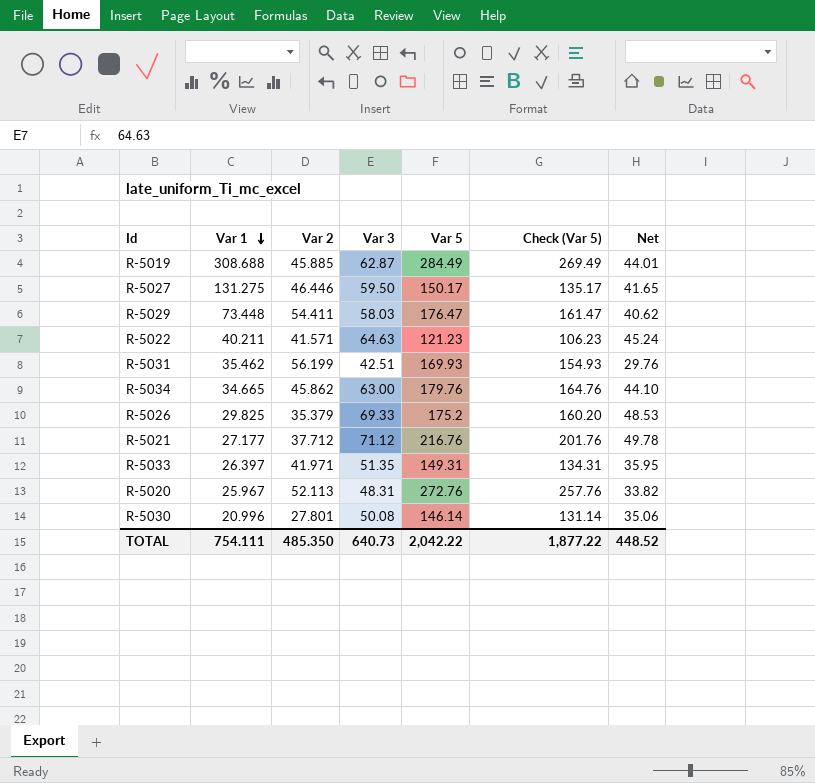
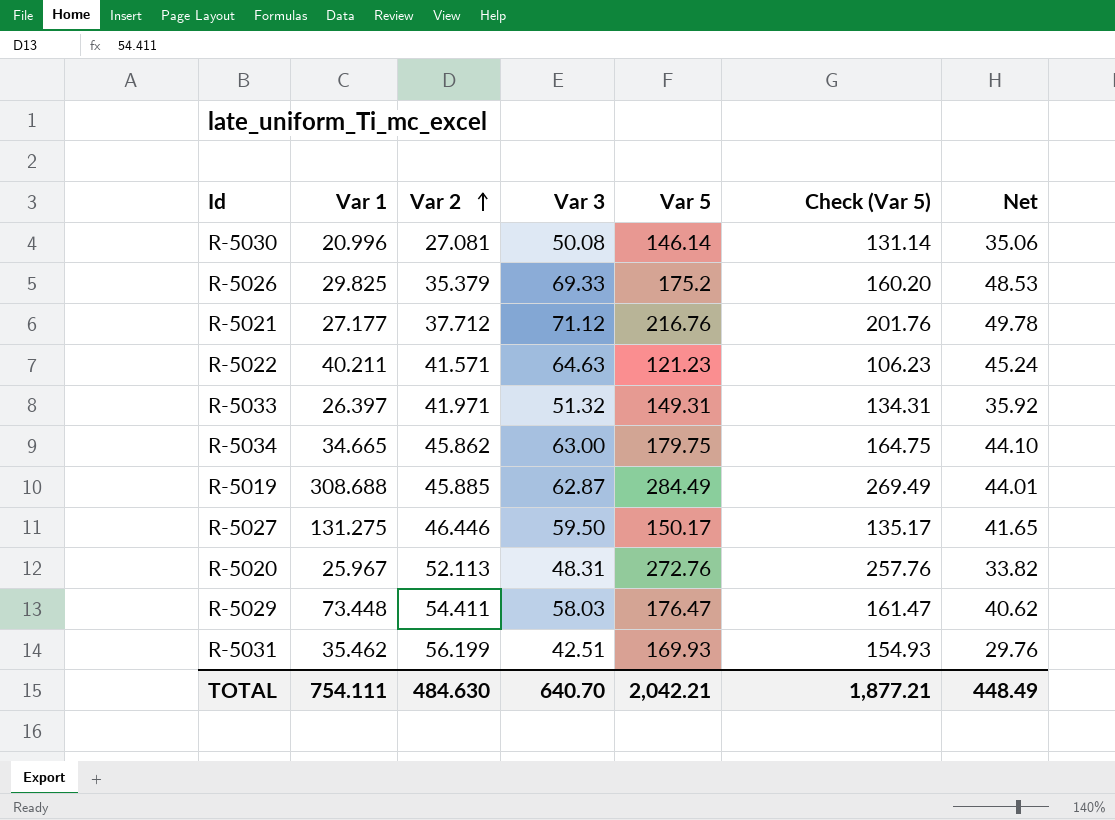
row order: Var 1 descending -> Var 2 ascending
R-5030 | Var 2: 27.801 -> 27.081
R-5033 | Var 3: 51.35 -> 51.32
R-5033 | Net: 35.95 -> 35.92
R-5034 | Var 5: 179.76 -> 179.75
R-5034 | Check (Var 5): 164.76 -> 164.75
TOTAL | Var 2: 485.350 -> 484.630
TOTAL | Var 3: 640.73 -> 640.70
TOTAL | Var 5: 2,042.22 -> 2,042.21
TOTAL | Check (Var 5): 1,877.22 -> 1,877.21
TOTAL | Net: 448.52 -> 448.49

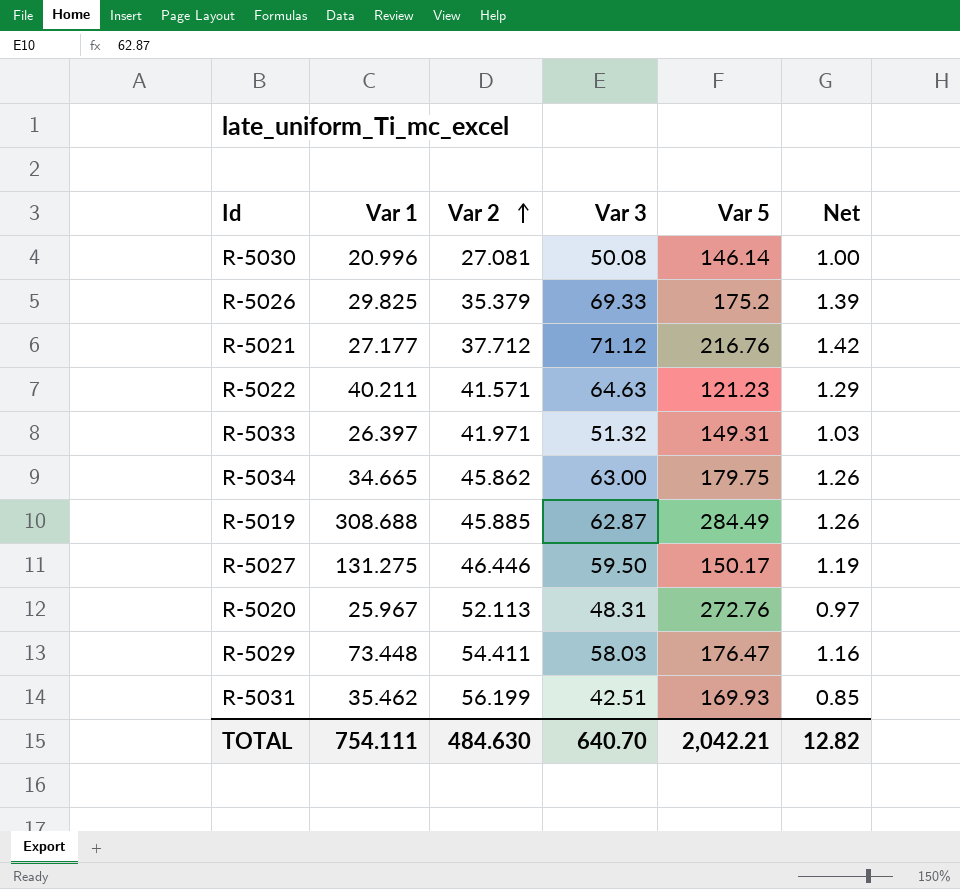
column Check (Var 5) | formula: [Var 5] - 15 -> none
column Net | formula: [Var 3] * 0.7 -> [Var 3] * 0.02
TOTAL | Net: 448.49 -> 12.82

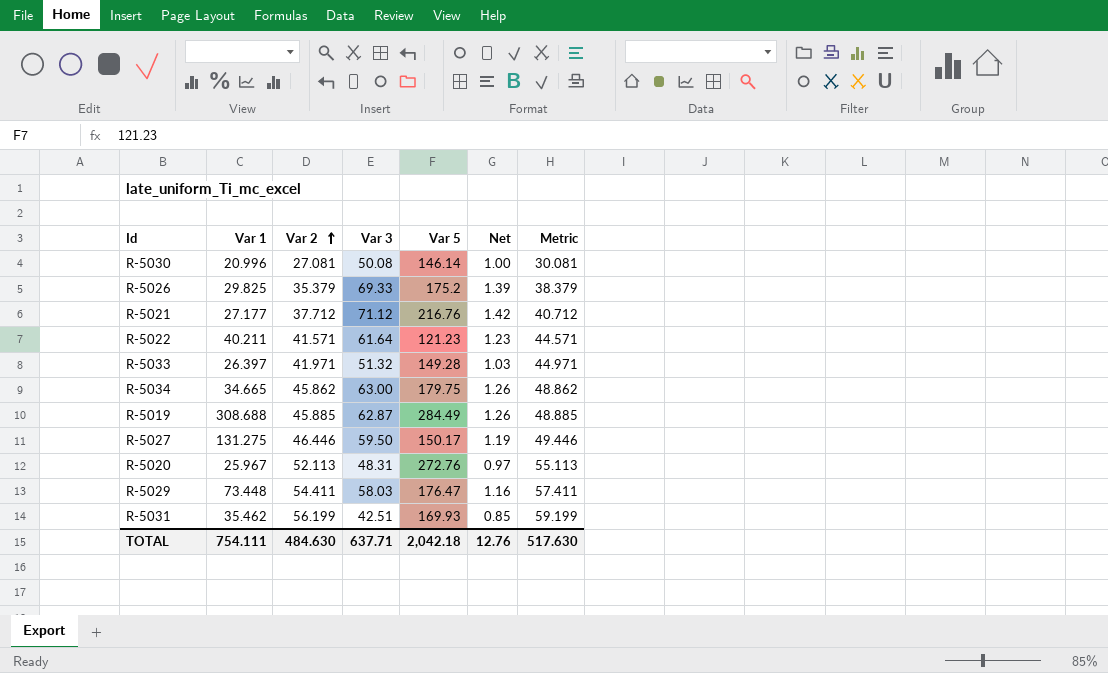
column Metric | formula: none -> [Var 2] + 3
R-5022 | Var 3: 64.63 -> 61.64
R-5022 | Net: 1.29 -> 1.23
R-5033 | Var 5: 149.31 -> 149.28
TOTAL | Var 3: 640.70 -> 637.71
TOTAL | Var 5: 2,042.21 -> 2,042.18
TOTAL | Net: 12.82 -> 12.76

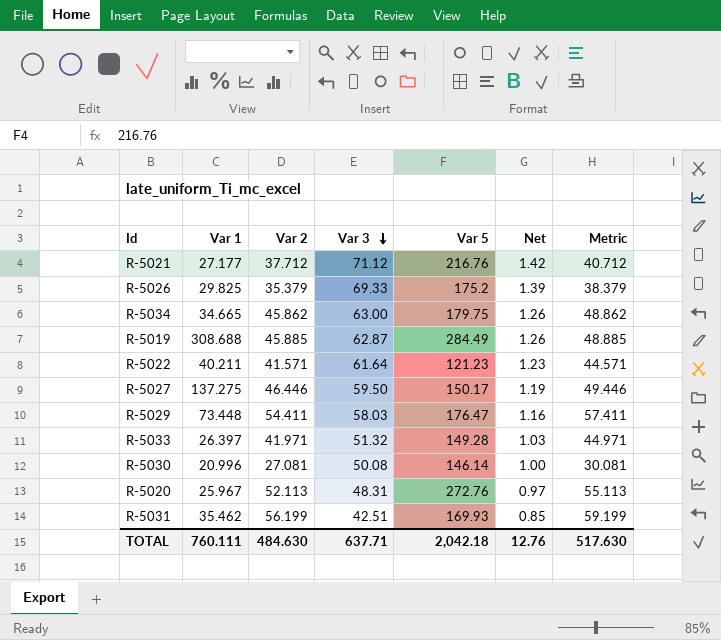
row order: Var 2 ascending -> Var 3 descending
R-5027 | Var 1: 131.275 -> 137.275
TOTAL | Var 1: 754.111 -> 760.111

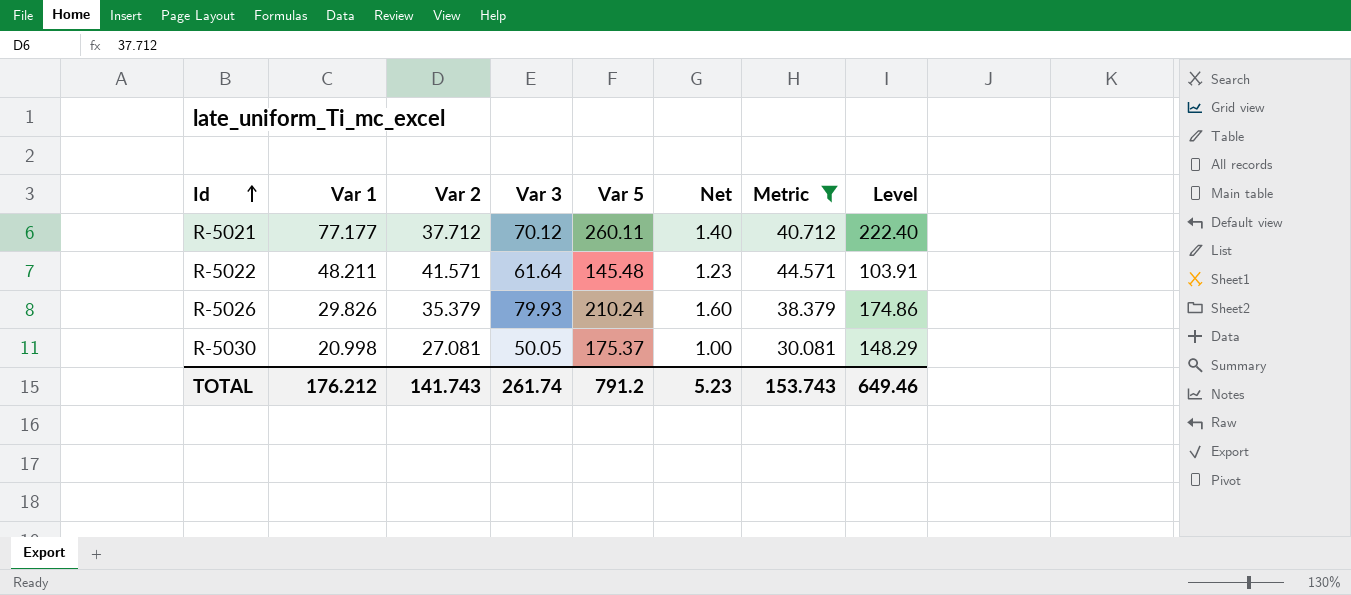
filter: none -> Metric <= 44.571
row order: Var 3 descending -> Id ascending
column Level | formula: none -> [Var 5] - [Var 2]
R-5021 | Var 1: 27.177 -> 77.177
R-5021 | Var 3: 71.12 -> 70.12
R-5021 | Var 5: 216.76 -> 260.11
R-5021 | Net: 1.42 -> 1.40
R-5022 | Var 1: 40.211 -> 48.211
R-5022 | Var 5: 121.23 -> 145.48
R-5026 | Var 1: 29.825 -> 29.826
R-5026 | Var 3: 69.33 -> 79.93
R-5026 | Var 5: 175.2 -> 210.24
R-5026 | Net: 1.39 -> 1.60
R-5030 | Var 1: 20.996 -> 20.998
R-5030 | Var 3: 50.08 -> 50.05
R-5030 | Var 5: 146.14 -> 175.37
TOTAL | Var 1: 760.111 -> 176.212
TOTAL | Var 2: 484.630 -> 141.743
TOTAL | Var 3: 637.71 -> 261.74
TOTAL | Var 5: 2,042.18 -> 791.2
TOTAL | Net: 12.76 -> 5.23
TOTAL | Metric: 517.630 -> 153.743

